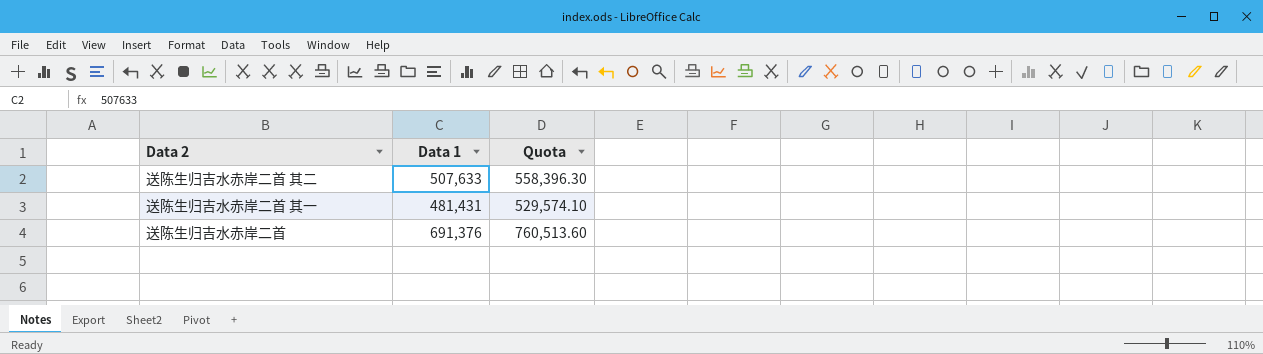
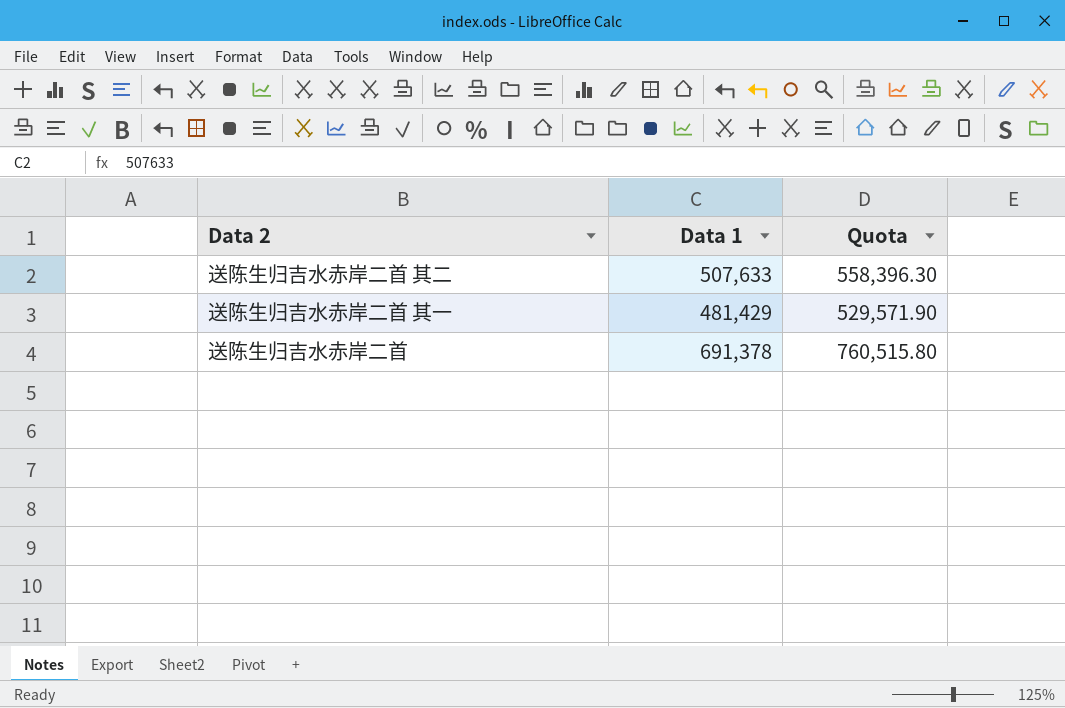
送陈生归吉水赤岸二首 其一 | Data 1: 481,431 -> 481,429
送陈生归吉水赤岸二首 其一 | Quota: 529,574.10 -> 529,571.90
送陈生归吉水赤岸二首 | Data 1: 691,376 -> 691,378
送陈生归吉水赤岸二首 | Quota: 760,513.60 -> 760,515.80

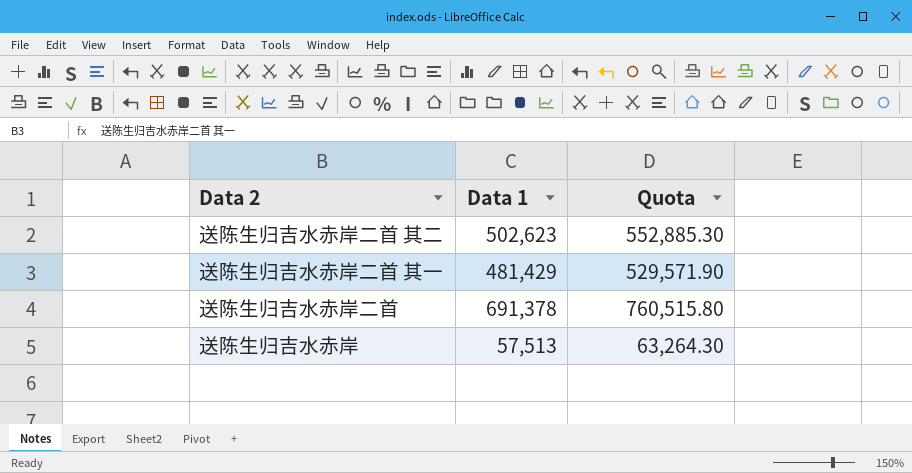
送陈生归吉水赤岸二首 其二 | Data 1: 507,633 -> 502,623
送陈生归吉水赤岸二首 其二 | Quota: 558,396.30 -> 552,885.30
row 送陈生归吉水赤岸: none -> 57,513 | 63,264.30

